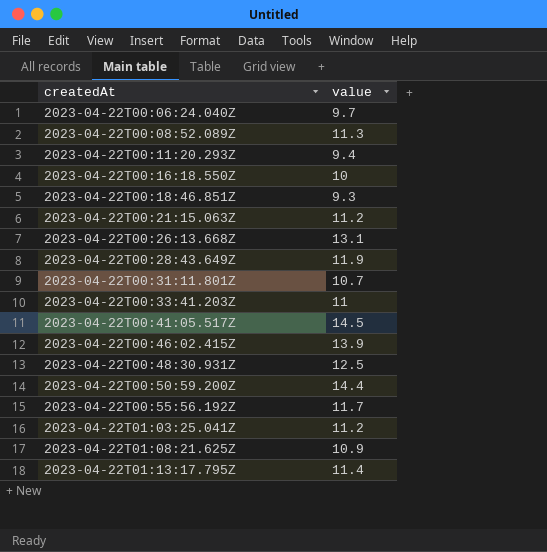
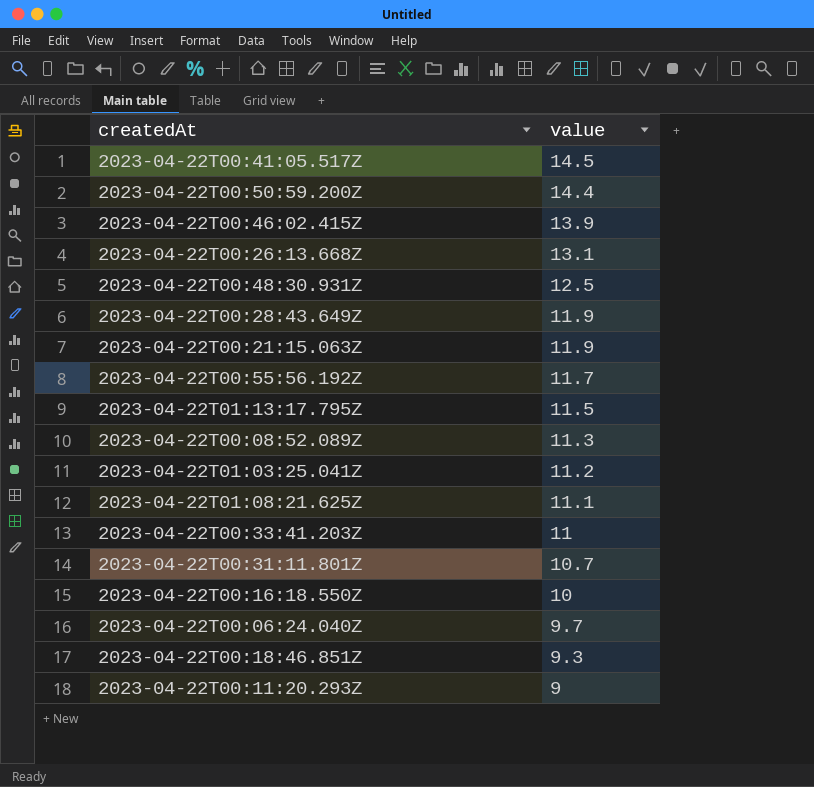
row order: createdAt ascending -> value descending
2023-04-22T00:21:15.063Z | value: 11.2 -> 11.9
2023-04-22T01:13:17.795Z | value: 11.4 -> 11.5
2023-04-22T01:08:21.625Z | value: 10.9 -> 11.1
2023-04-22T00:11:20.293Z | value: 9.4 -> 9

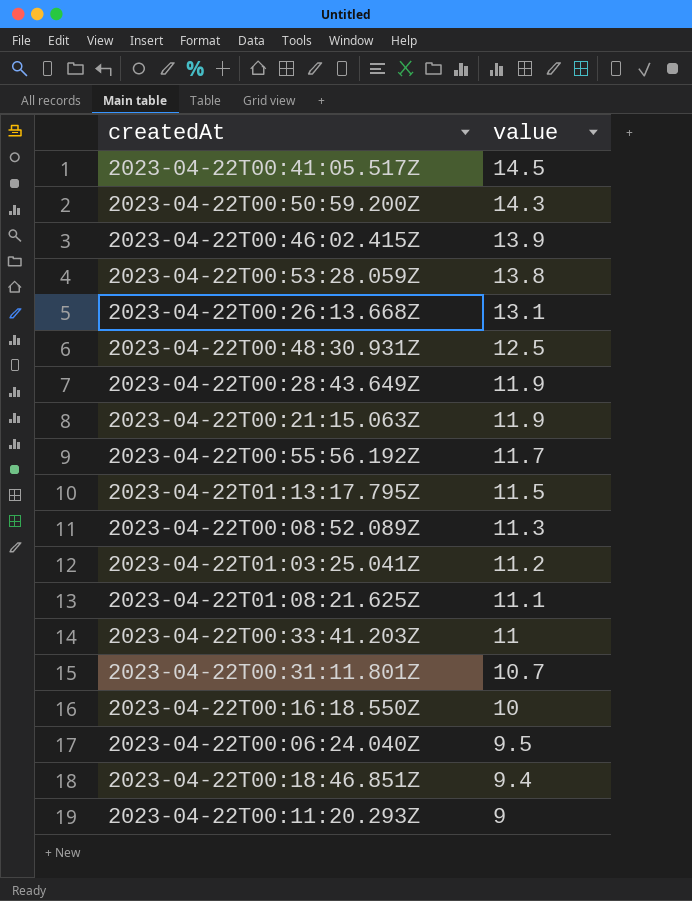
2023-04-22T00:50:59.200Z | value: 14.4 -> 14.3
row 2023-04-22T00:53:28.059Z: none -> 13.8
2023-04-22T00:06:24.040Z | value: 9.7 -> 9.5
2023-04-22T00:18:46.851Z | value: 9.3 -> 9.4

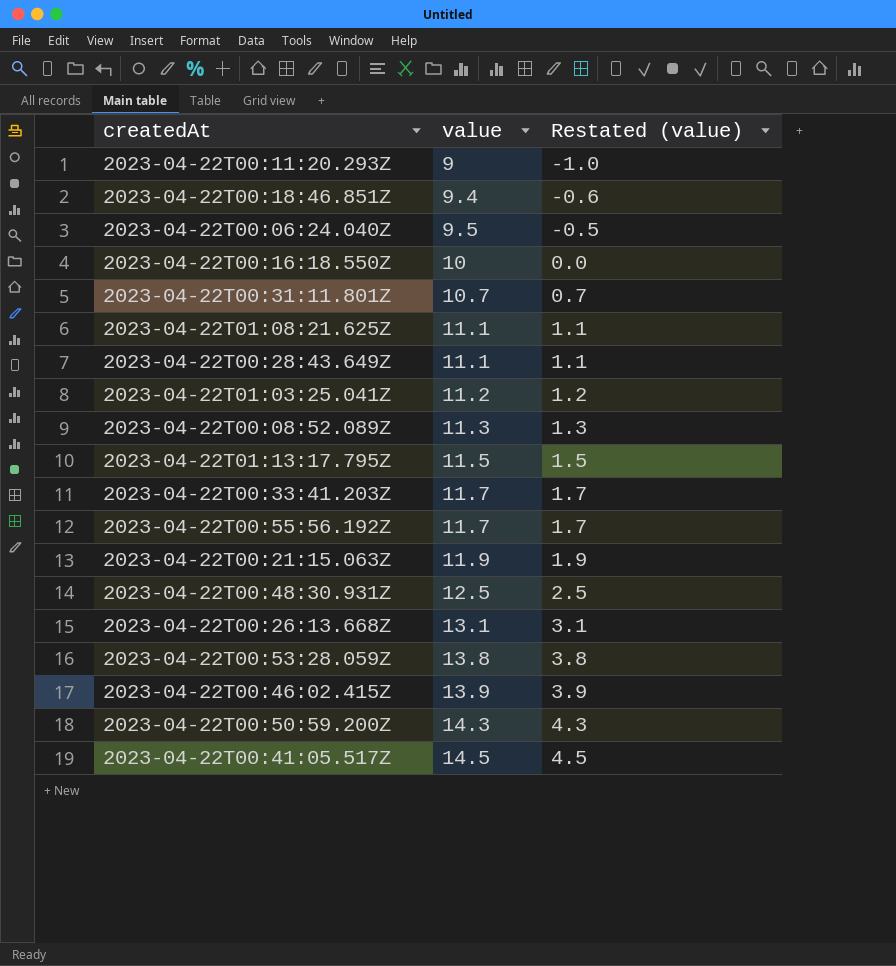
row order: value descending -> value ascending
column Restated (value) | formula: none -> [value] - 10
2023-04-22T00:28:43.649Z | value: 11.9 -> 11.1
2023-04-22T00:33:41.203Z | value: 11 -> 11.7

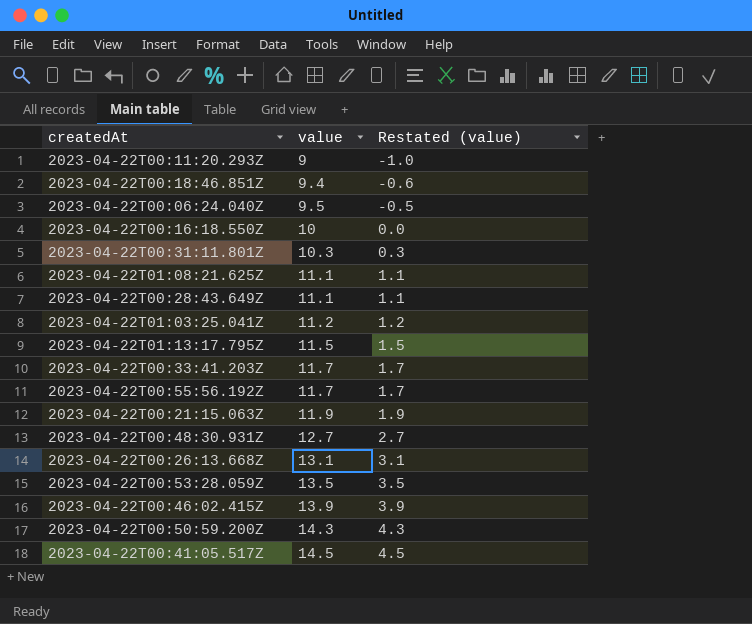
row 2023-04-22T00:08:52.089Z: 11.3 | 1.3 -> none
2023-04-22T00:31:11.801Z | value: 10.7 -> 10.3
2023-04-22T00:31:11.801Z | Restated (value): 0.7 -> 0.3
2023-04-22T00:48:30.931Z | value: 12.5 -> 12.7
2023-04-22T00:48:30.931Z | Restated (value): 2.5 -> 2.7
2023-04-22T00:53:28.059Z | value: 13.8 -> 13.5
2023-04-22T00:53:28.059Z | Restated (value): 3.8 -> 3.5

